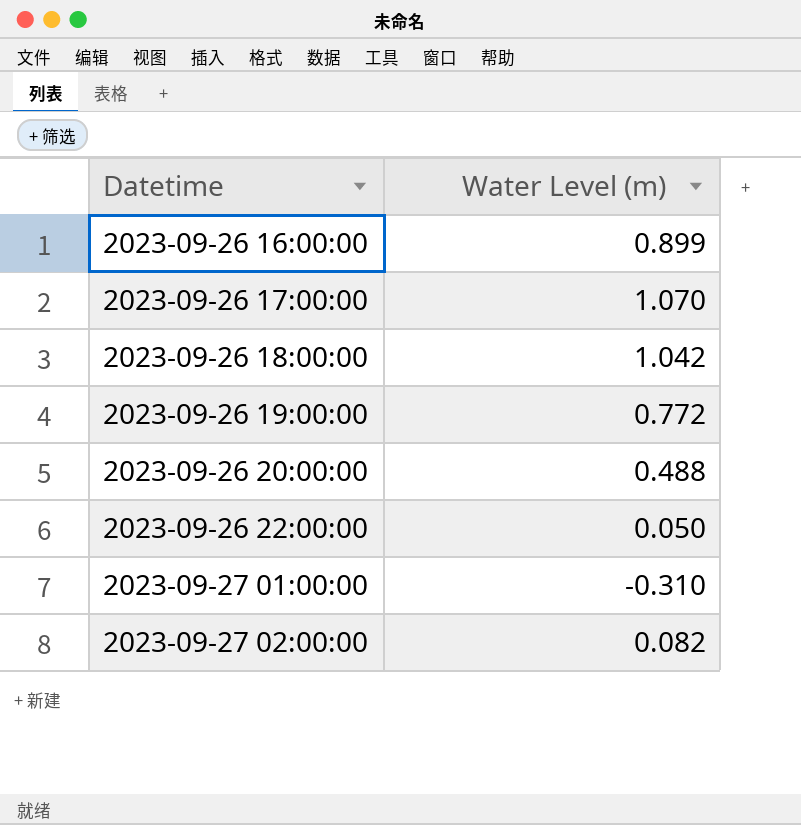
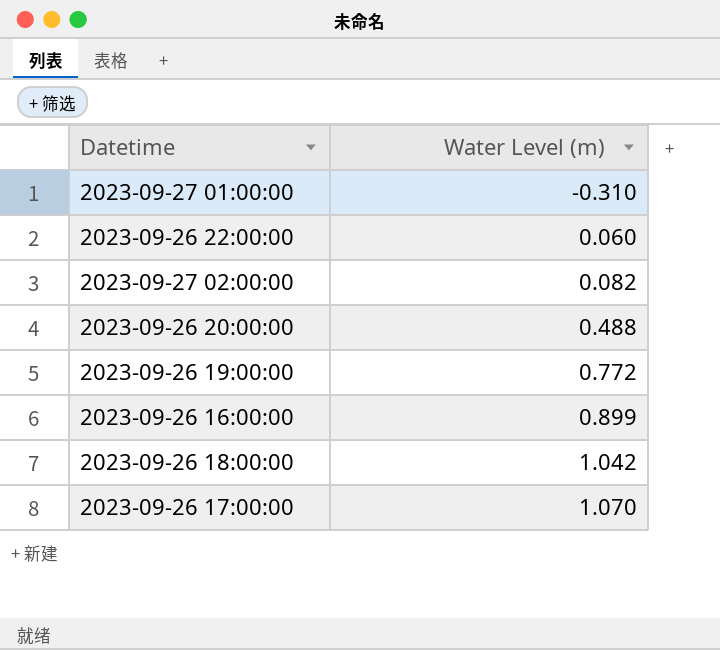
row order: Datetime ascending -> Water Level (m) ascending
2023-09-26 22:00:00 | Water Level (m): 0.050 -> 0.060

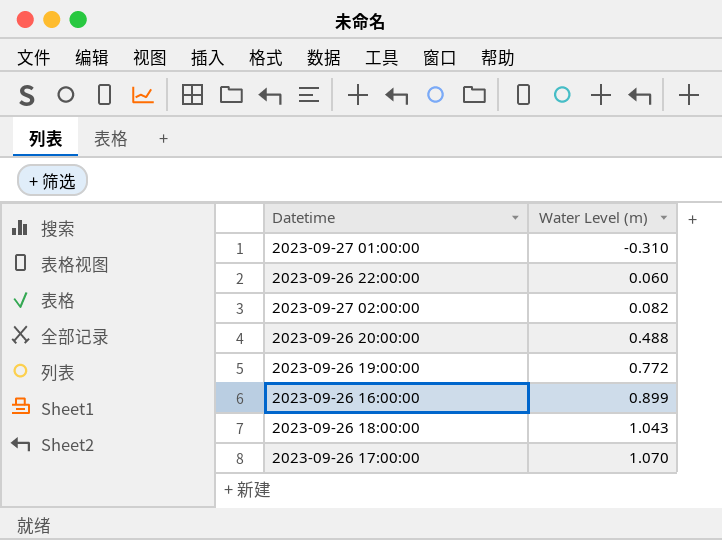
2023-09-26 18:00:00 | Water Level (m): 1.042 -> 1.043

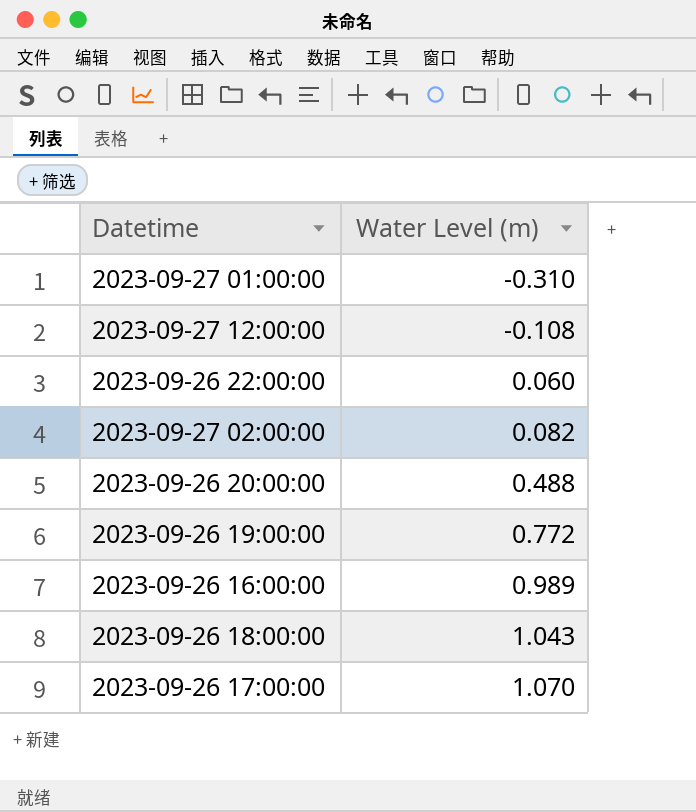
row 2023-09-27 12:00:00: none -> -0.108
2023-09-26 16:00:00 | Water Level (m): 0.899 -> 0.989

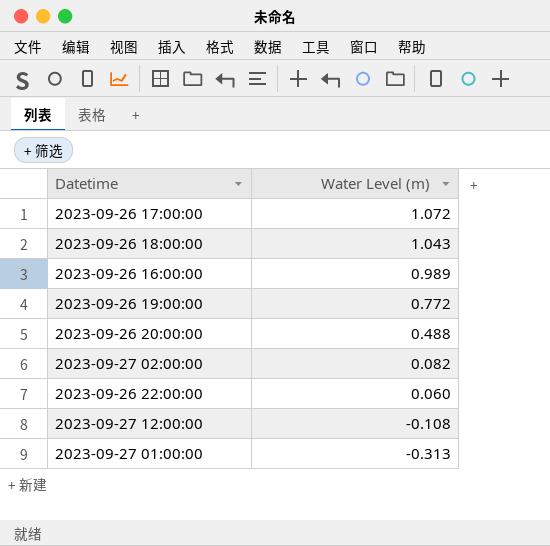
row order: Water Level (m) ascending -> Water Level (m) descending
2023-09-26 17:00:00 | Water Level (m): 1.070 -> 1.072
2023-09-27 01:00:00 | Water Level (m): -0.310 -> -0.313

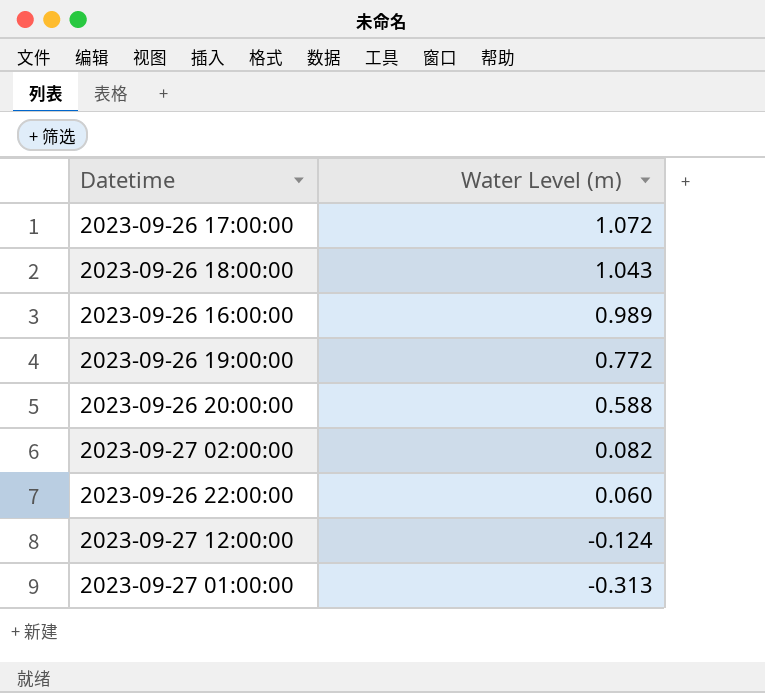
2023-09-26 20:00:00 | Water Level (m): 0.488 -> 0.588
2023-09-27 12:00:00 | Water Level (m): -0.108 -> -0.124

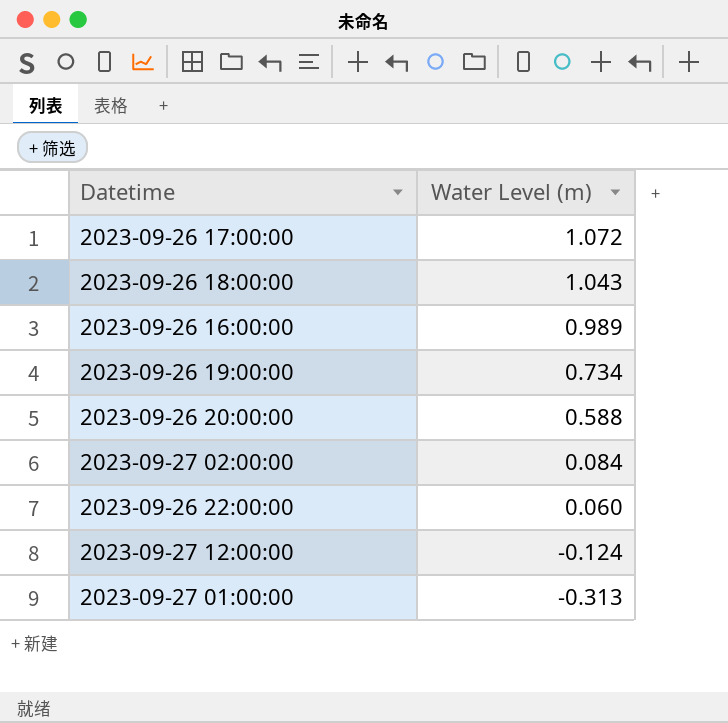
2023-09-26 19:00:00 | Water Level (m): 0.772 -> 0.734
2023-09-27 02:00:00 | Water Level (m): 0.082 -> 0.084

